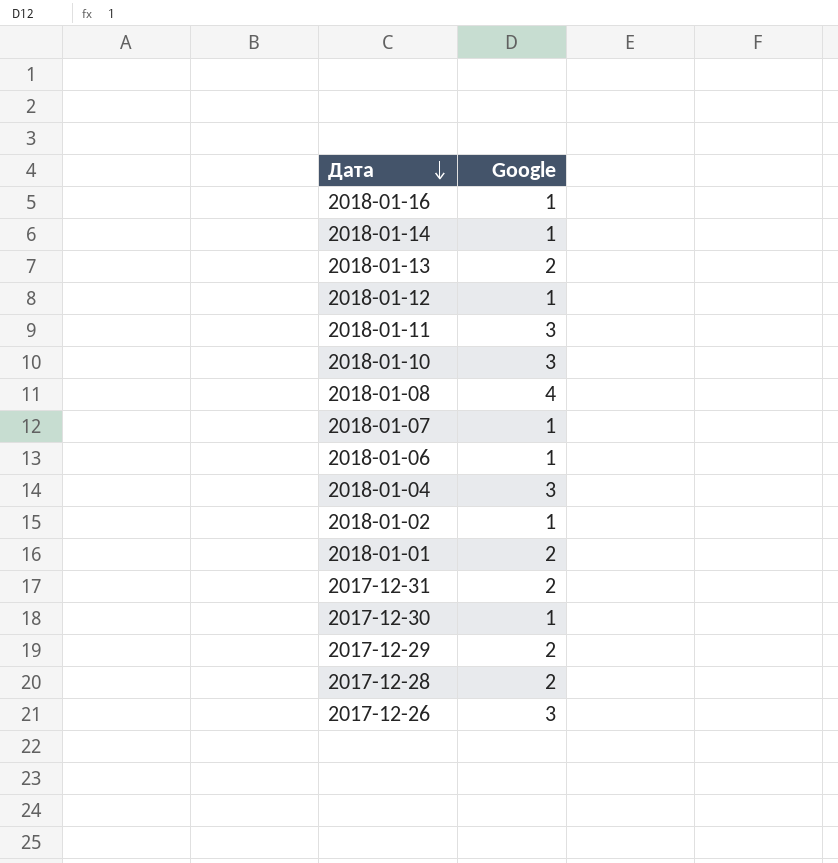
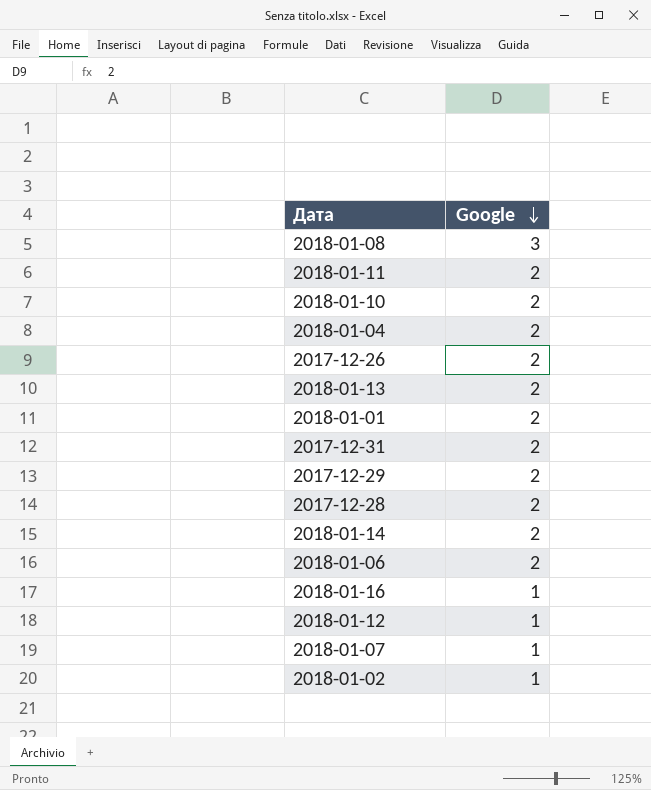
row order: Дата descending -> Google descending
row 2017-12-30: 1 -> none
2018-01-08 | Google: 4 -> 3
2018-01-11 | Google: 3 -> 2
2018-01-10 | Google: 3 -> 2
2018-01-04 | Google: 3 -> 2
2017-12-26 | Google: 3 -> 2
2018-01-14 | Google: 1 -> 2
2018-01-06 | Google: 1 -> 2

